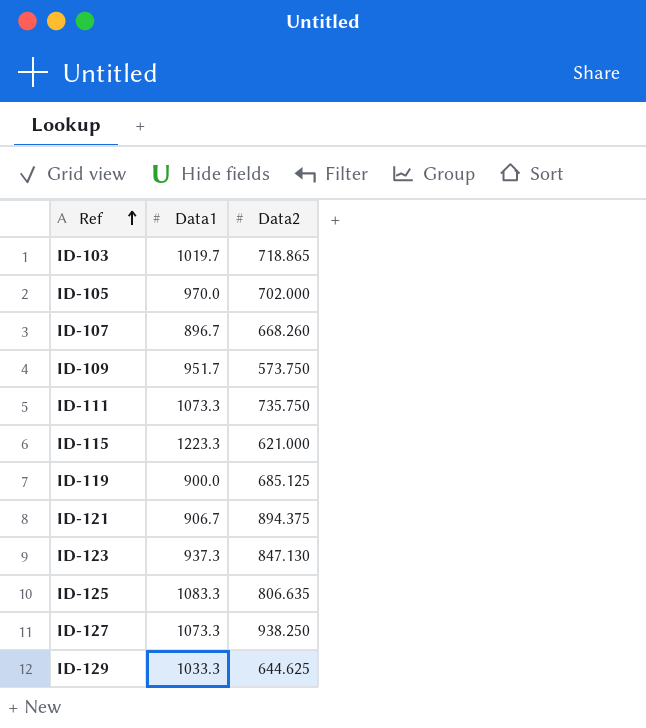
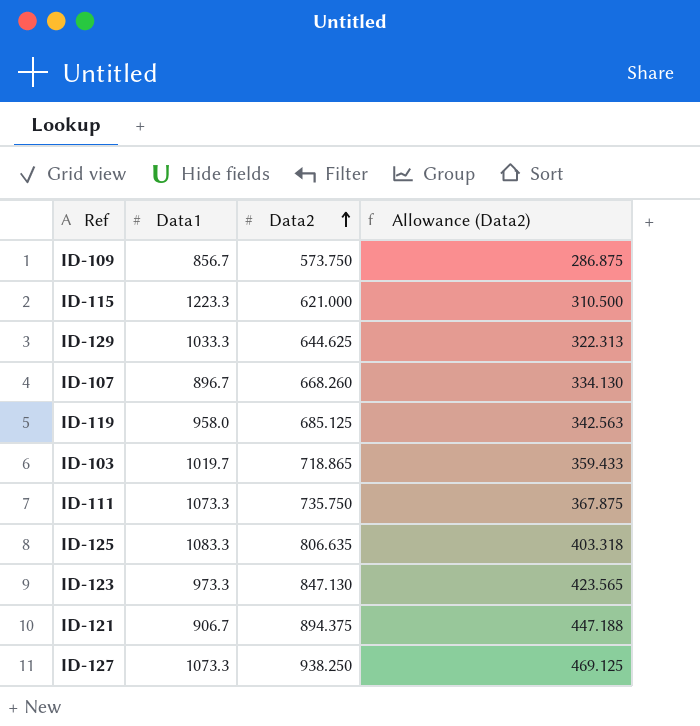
row order: Ref ascending -> Data2 ascending
column Allowance (Data2) | formula: none -> [Data2] * 0.5
row ID-105: 970.0 | 702.000 -> none
ID-109 | Data1: 951.7 -> 856.7
ID-119 | Data1: 900.0 -> 958.0
ID-123 | Data1: 937.3 -> 973.3

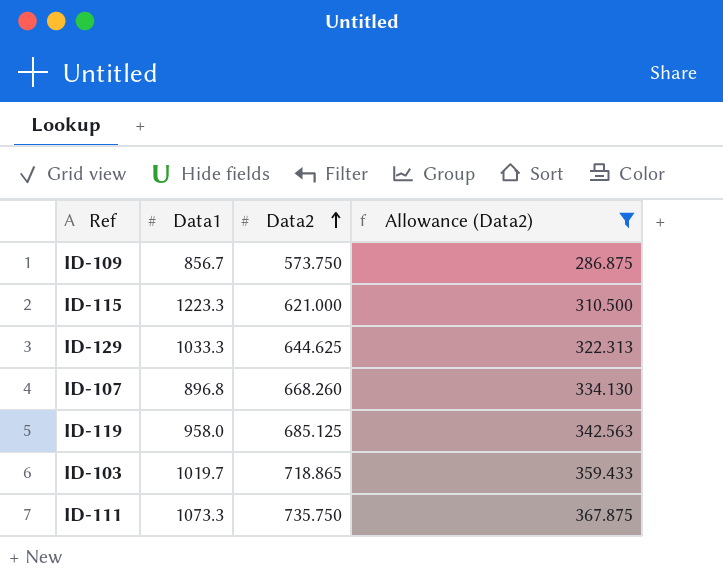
filter: none -> Allowance (Data2) <= 367.875
ID-107 | Data1: 896.7 -> 896.8

